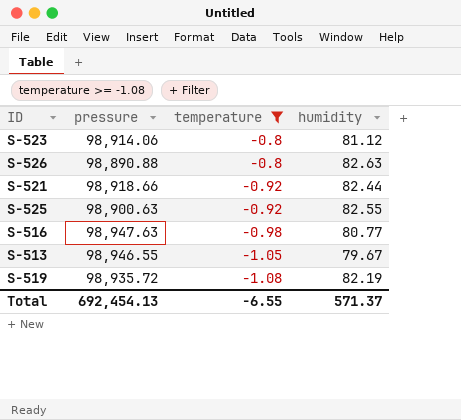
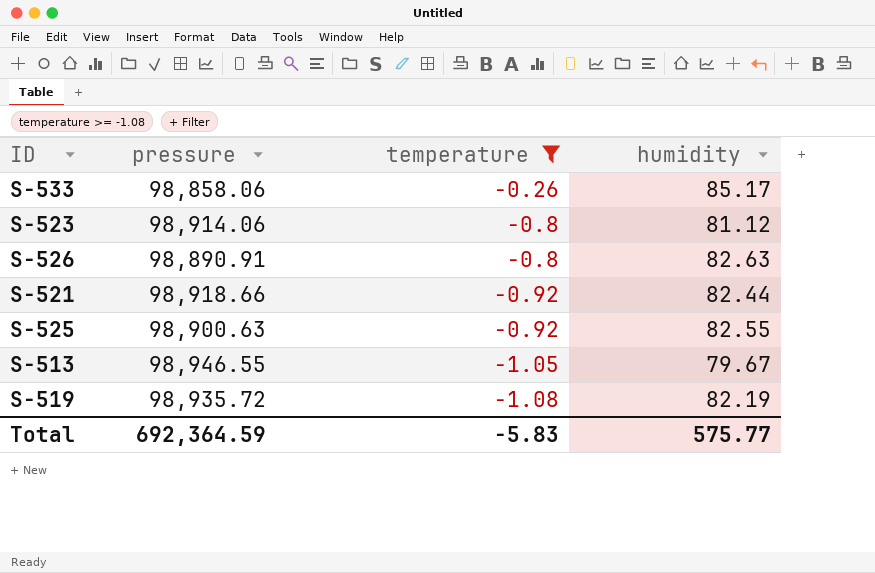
row S-516: 98,947.63 | -0.98 | 80.77 -> none
row S-533: none -> 98,858.06 | -0.26 | 85.17
S-526 | pressure: 98,890.88 -> 98,890.91
Total | pressure: 692,454.13 -> 692,364.59
Total | temperature: -6.55 -> -5.83
Total | humidity: 571.37 -> 575.77

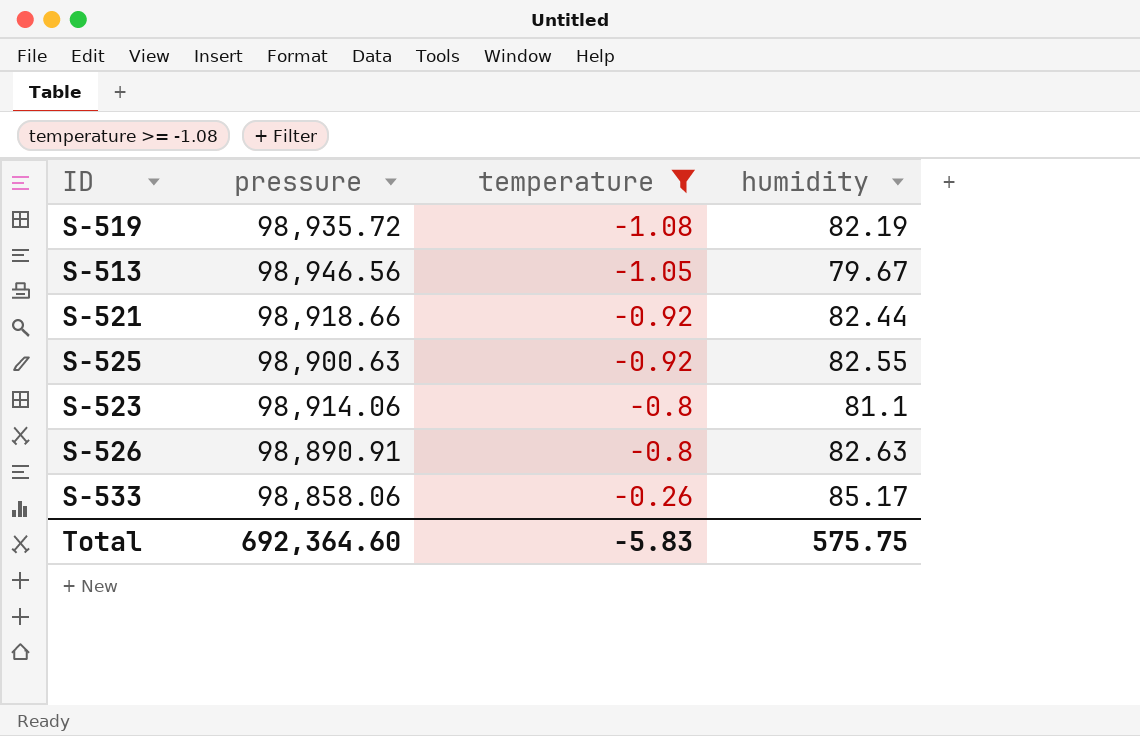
row order: temperature descending -> temperature ascending
S-513 | pressure: 98,946.55 -> 98,946.56
S-523 | humidity: 81.12 -> 81.1
Total | pressure: 692,364.59 -> 692,364.60
Total | humidity: 575.77 -> 575.75

